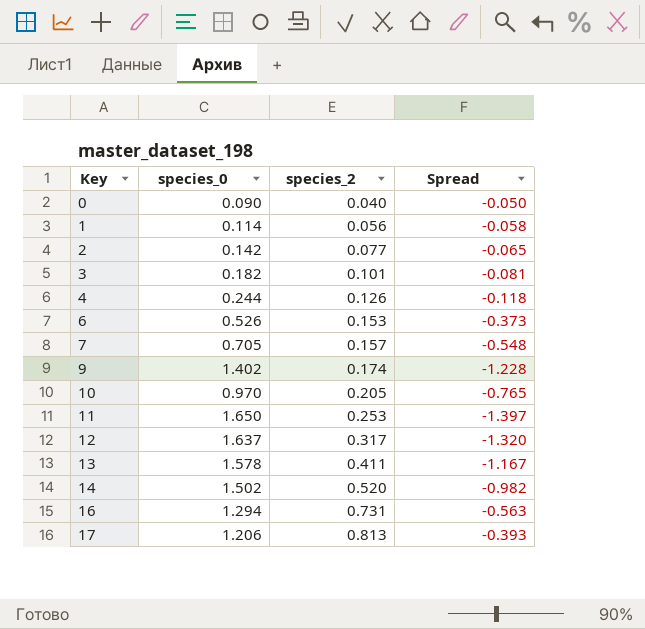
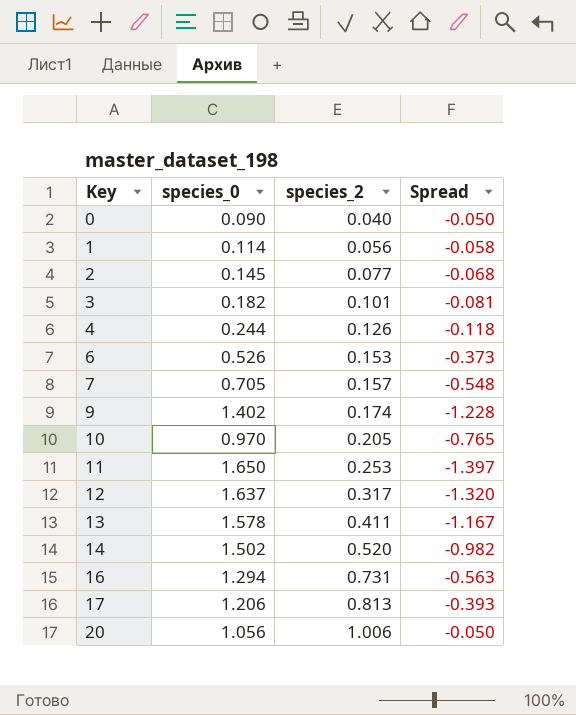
2 | species_0: 0.142 -> 0.145
2 | Spread: -0.065 -> -0.068
row 20: none -> 1.056 | 1.006 | -0.050

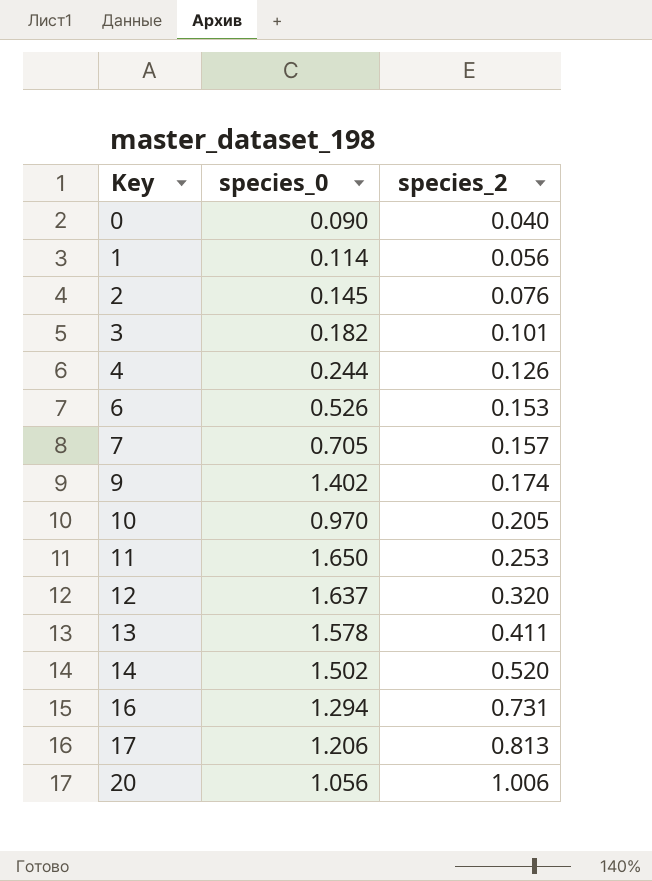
column Spread | formula: [species_2] - [species_0] -> none
2 | species_2: 0.077 -> 0.076
12 | species_2: 0.317 -> 0.320

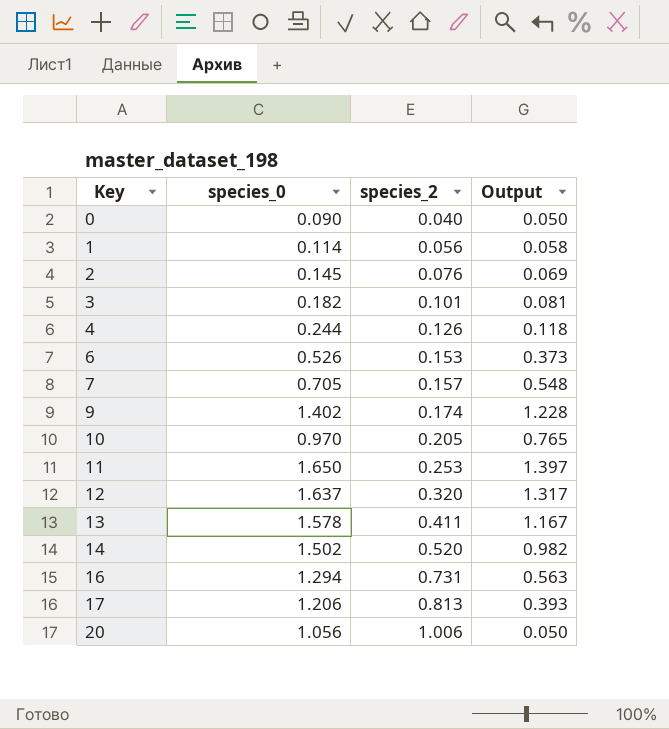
column Output | formula: none -> [species_0] - [species_2]

